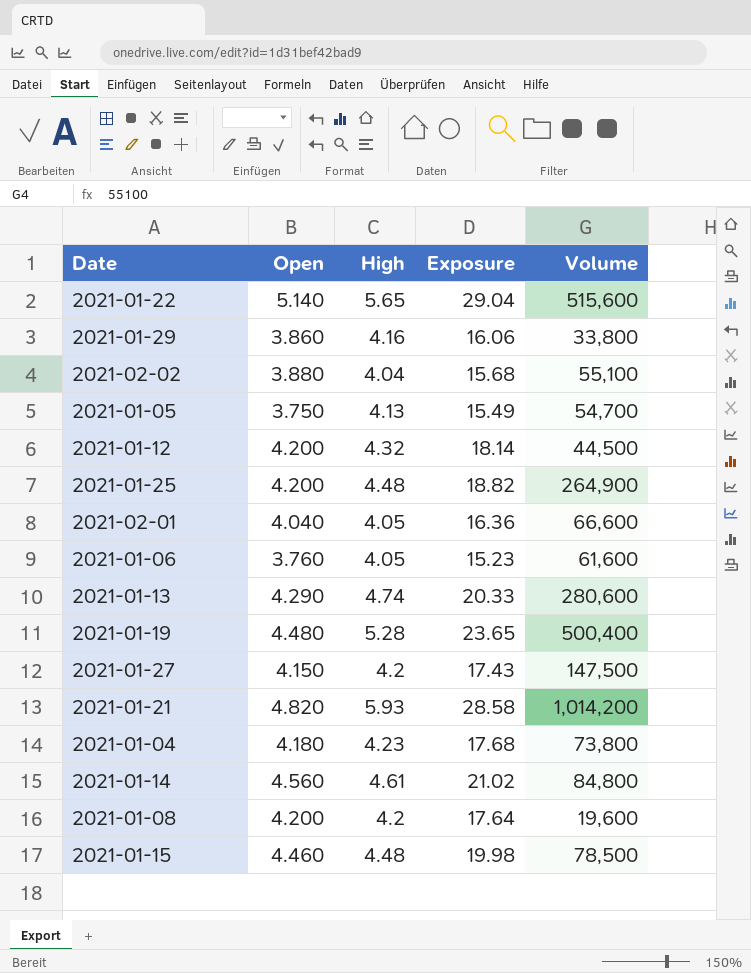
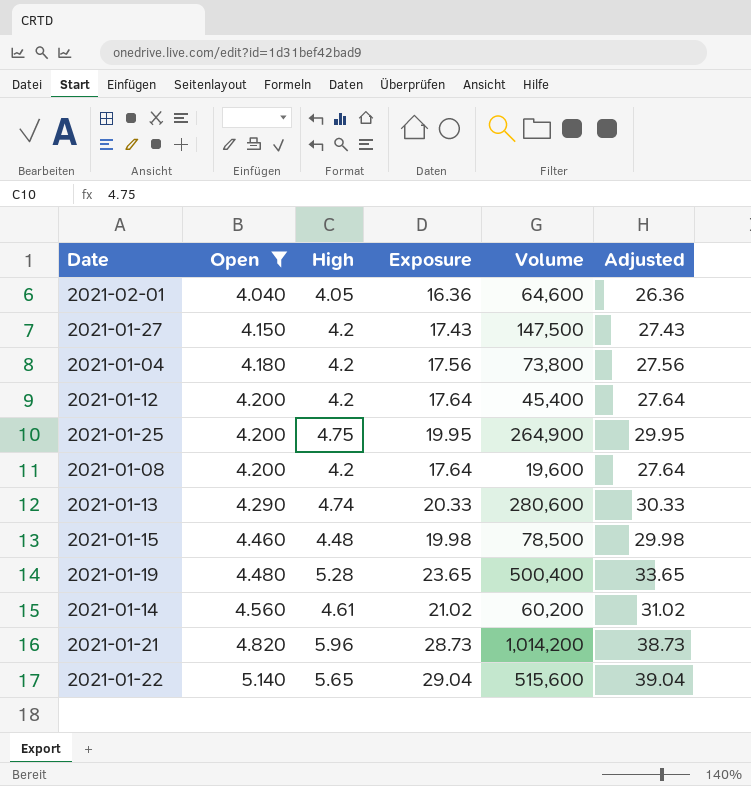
filter: none -> Open >= 4.040
row order: none -> Open ascending
column Adjusted | formula: none -> [Exposure] + 10
2021-02-01 | Volume: 66,600 -> 64,600
2021-01-04 | High: 4.23 -> 4.2
2021-01-04 | Exposure: 17.68 -> 17.56
2021-01-12 | High: 4.32 -> 4.2
2021-01-12 | Exposure: 18.14 -> 17.64
2021-01-12 | Volume: 44,500 -> 45,400
2021-01-25 | High: 4.48 -> 4.75
2021-01-25 | Exposure: 18.82 -> 19.95
2021-01-14 | Volume: 84,800 -> 60,200
2021-01-21 | High: 5.93 -> 5.96
2021-01-21 | Exposure: 28.58 -> 28.73

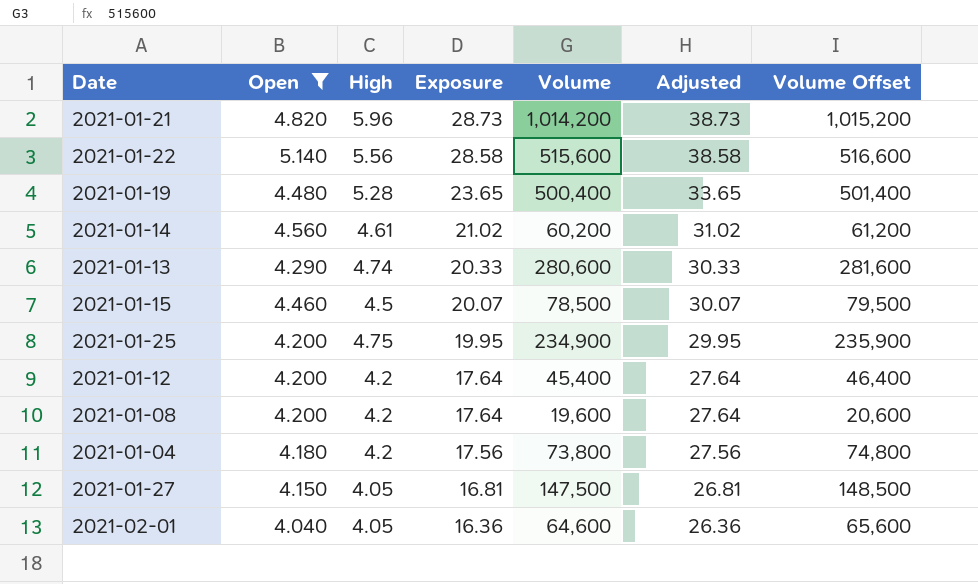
row order: Open ascending -> Exposure descending
column Volume Offset | formula: none -> [Volume] + 1000
2021-01-22 | High: 5.65 -> 5.56
2021-01-22 | Exposure: 29.04 -> 28.58
2021-01-22 | Adjusted: 39.04 -> 38.58
2021-01-15 | High: 4.48 -> 4.5
2021-01-15 | Exposure: 19.98 -> 20.07
2021-01-15 | Adjusted: 29.98 -> 30.07
2021-01-25 | Volume: 264,900 -> 234,900
2021-01-27 | High: 4.2 -> 4.05
2021-01-27 | Exposure: 17.43 -> 16.81
2021-01-27 | Adjusted: 27.43 -> 26.81

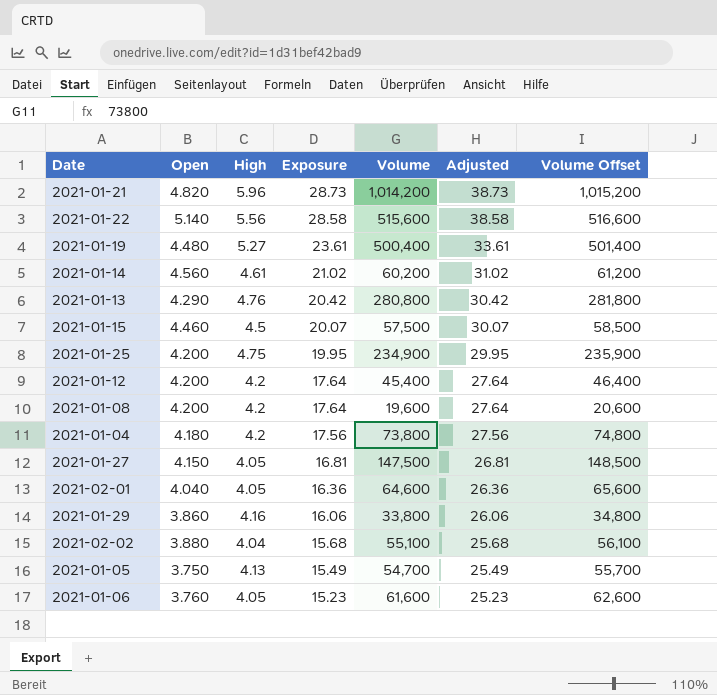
filter: Open >= 4.040 -> none
2021-01-19 | High: 5.28 -> 5.27
2021-01-19 | Exposure: 23.65 -> 23.61
2021-01-19 | Adjusted: 33.65 -> 33.61
2021-01-13 | High: 4.74 -> 4.76
2021-01-13 | Exposure: 20.33 -> 20.42
2021-01-13 | Volume: 280,600 -> 280,800
2021-01-13 | Adjusted: 30.33 -> 30.42
2021-01-13 | Volume Offset: 281,600 -> 281,800
2021-01-15 | Volume: 78,500 -> 57,500
2021-01-15 | Volume Offset: 79,500 -> 58,500

